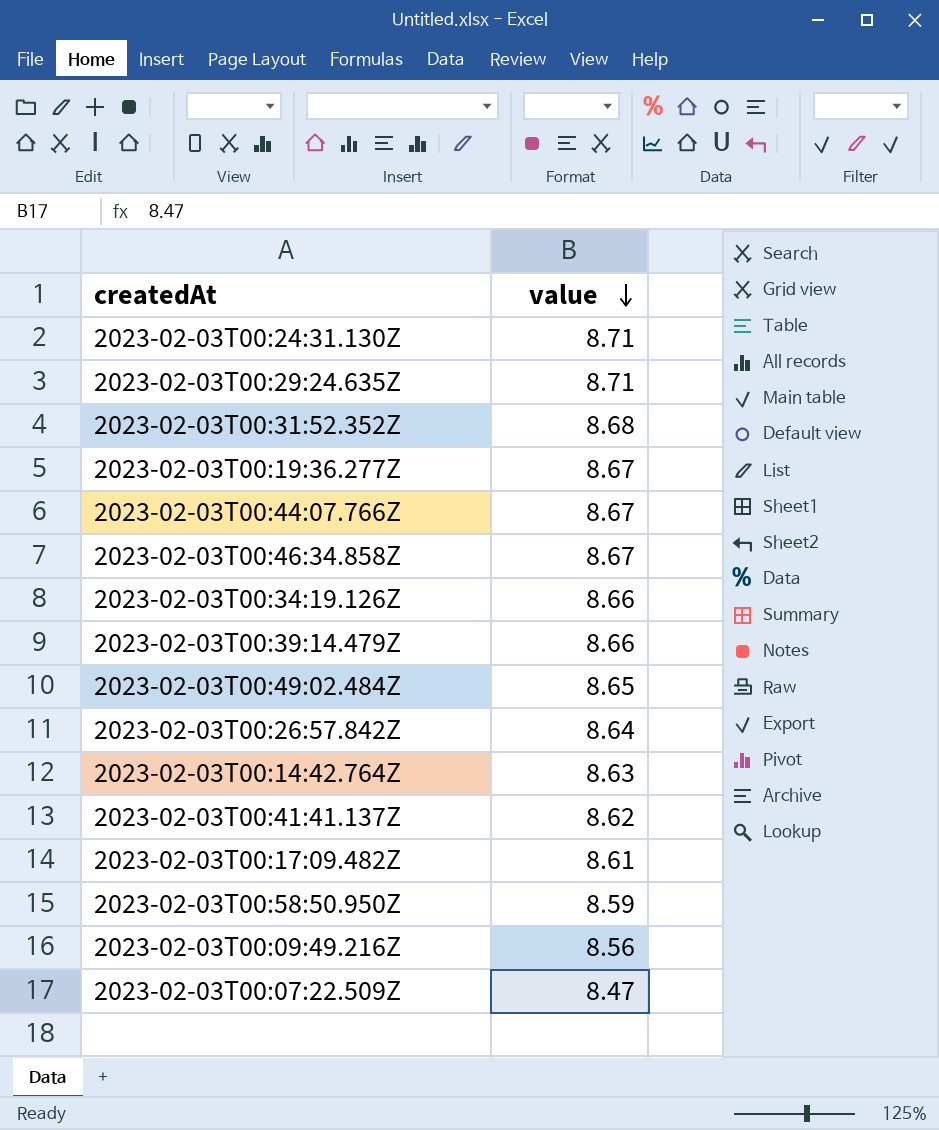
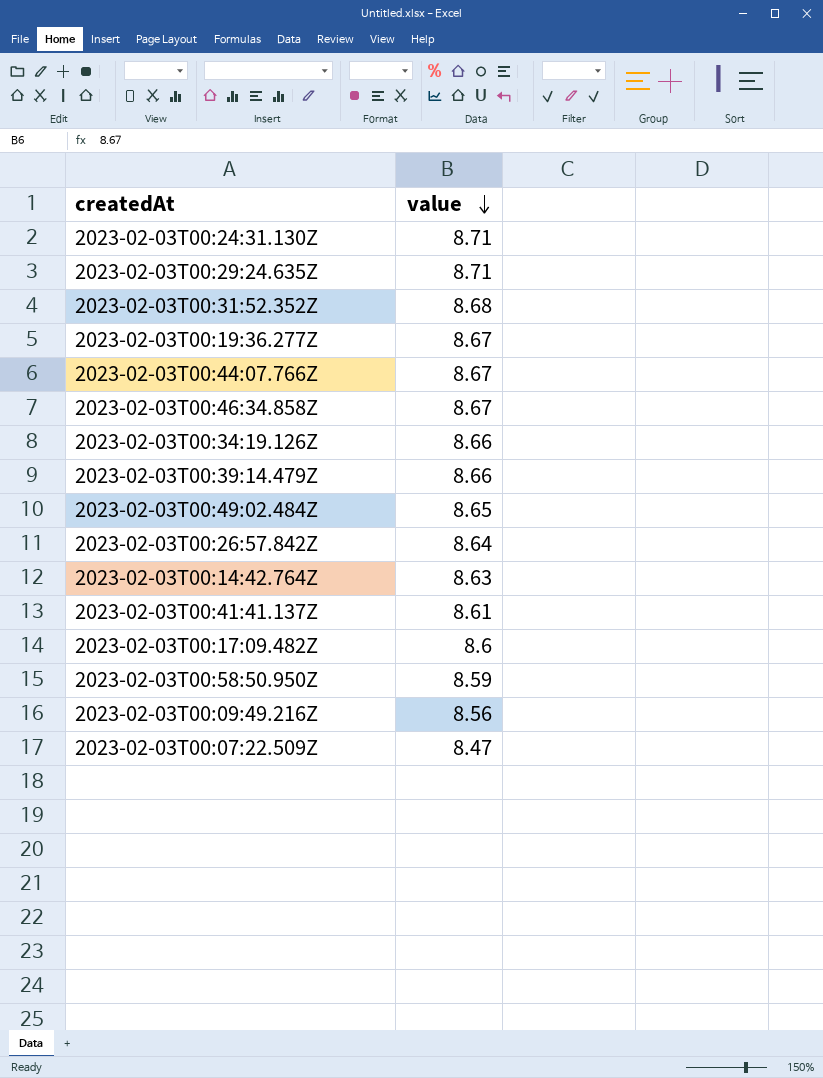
2023-02-03T00:41:41.137Z | value: 8.62 -> 8.61
2023-02-03T00:17:09.482Z | value: 8.61 -> 8.6

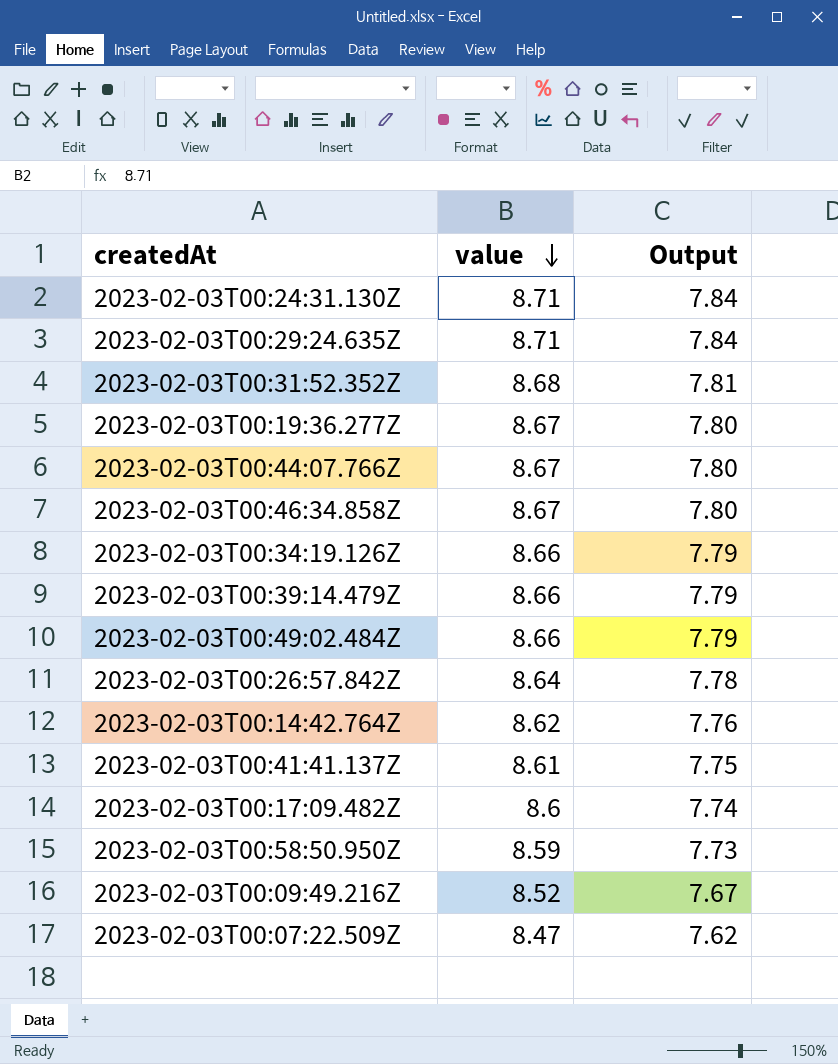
column Output | formula: none -> [value] * 0.9
2023-02-03T00:49:02.484Z | value: 8.65 -> 8.66
2023-02-03T00:14:42.764Z | value: 8.63 -> 8.62
2023-02-03T00:09:49.216Z | value: 8.56 -> 8.52

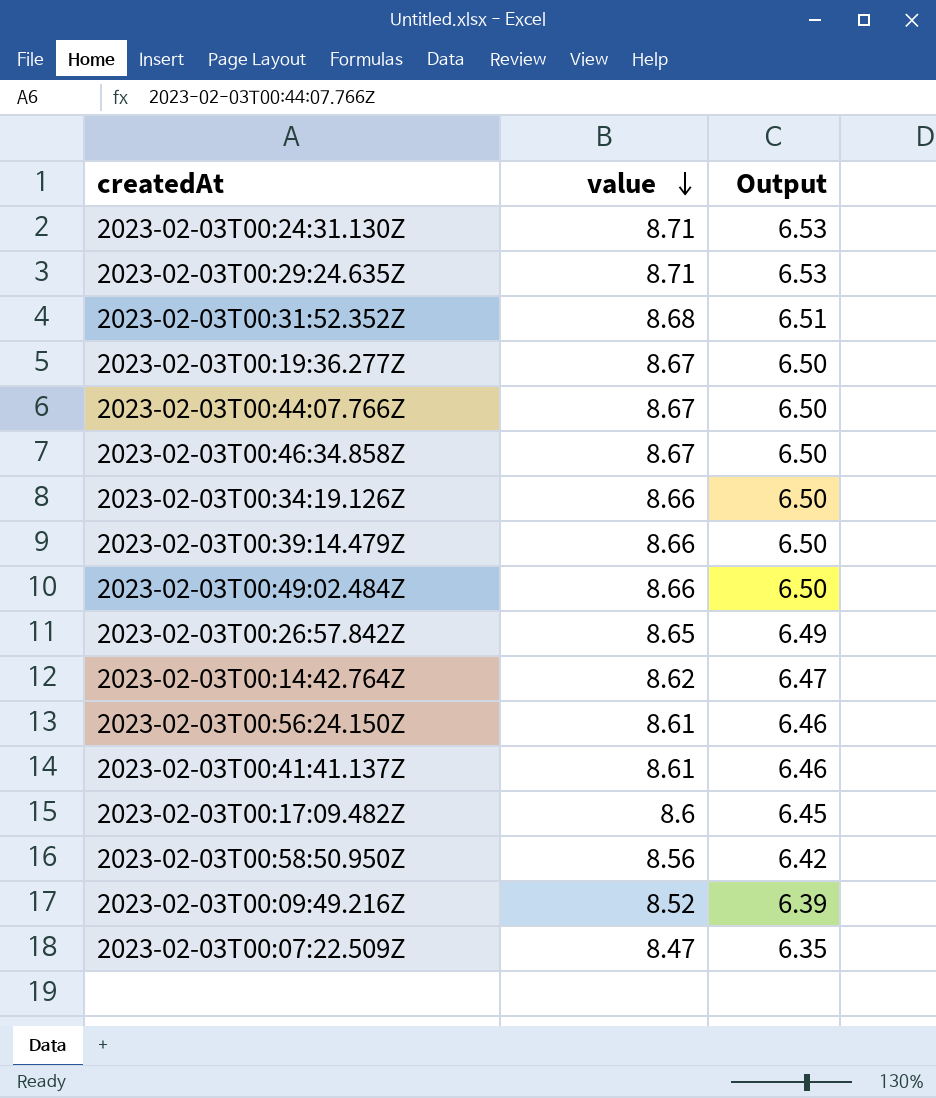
column Output | formula: [value] * 0.9 -> [value] * 0.75
2023-02-03T00:26:57.842Z | value: 8.64 -> 8.65
row 2023-02-03T00:56:24.150Z: none -> 8.61 | 6.46
2023-02-03T00:58:50.950Z | value: 8.59 -> 8.56

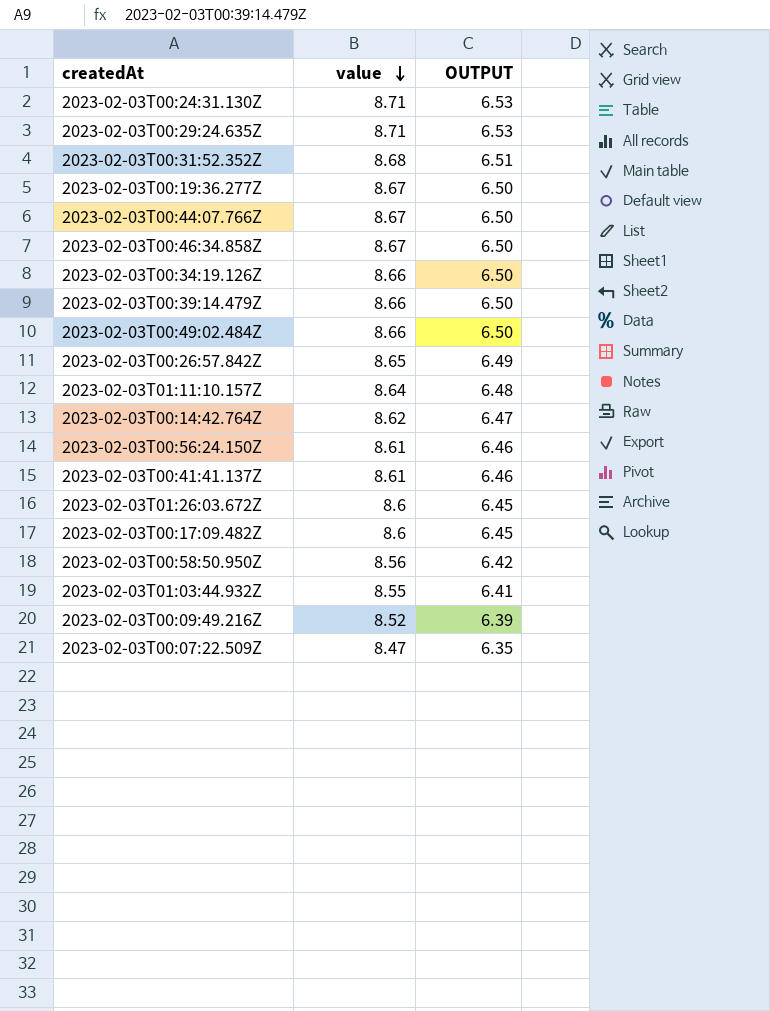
column name: Output -> OUTPUT
row 2023-02-03T01:11:10.157Z: none -> 8.64 | 6.48
row 2023-02-03T01:26:03.672Z: none -> 8.6 | 6.45
row 2023-02-03T01:03:44.932Z: none -> 8.55 | 6.41

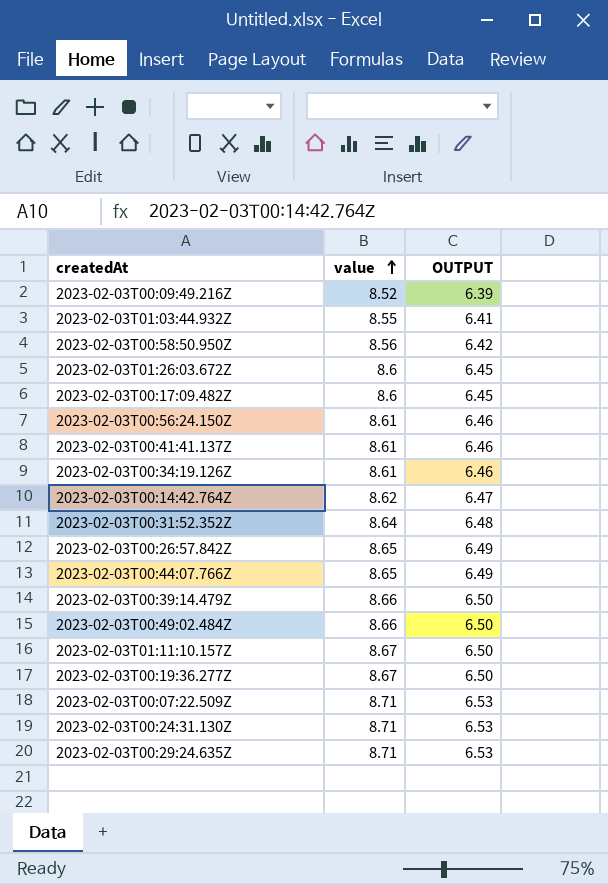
row order: value descending -> value ascending
row 2023-02-03T00:46:34.858Z: 8.67 | 6.50 -> none
2023-02-03T00:34:19.126Z | value: 8.66 -> 8.61
2023-02-03T00:34:19.126Z | OUTPUT: 6.50 -> 6.46
2023-02-03T00:31:52.352Z | value: 8.68 -> 8.64
2023-02-03T00:31:52.352Z | OUTPUT: 6.51 -> 6.48
2023-02-03T00:44:07.766Z | value: 8.67 -> 8.65
2023-02-03T00:44:07.766Z | OUTPUT: 6.50 -> 6.49
2023-02-03T01:11:10.157Z | value: 8.64 -> 8.67
2023-02-03T01:11:10.157Z | OUTPUT: 6.48 -> 6.50
2023-02-03T00:07:22.509Z | value: 8.47 -> 8.71
2023-02-03T00:07:22.509Z | OUTPUT: 6.35 -> 6.53

